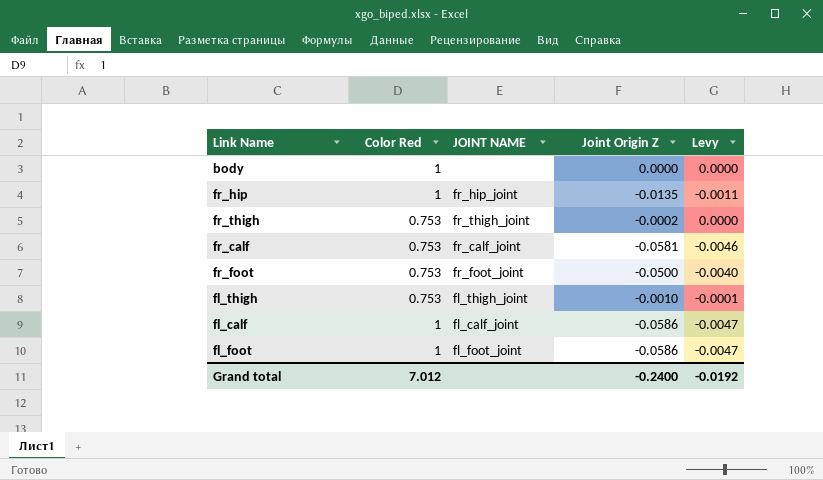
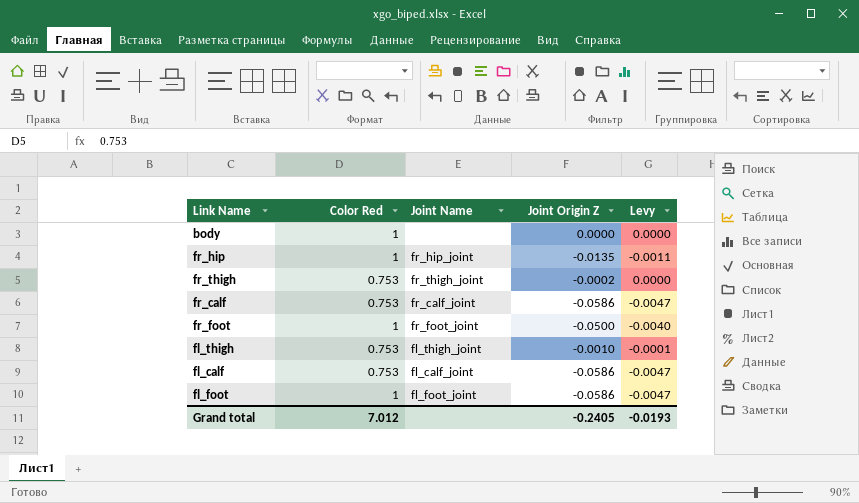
column name: JOINT NAME -> Joint Name
fr_calf | Joint Origin Z: -0.0581 -> -0.0586
fr_calf | Levy: -0.0046 -> -0.0047
fr_foot | Color Red: 0.753 -> 1
fl_calf | Color Red: 1 -> 0.753
Grand total | Joint Origin Z: -0.2400 -> -0.2405
Grand total | Levy: -0.0192 -> -0.0193

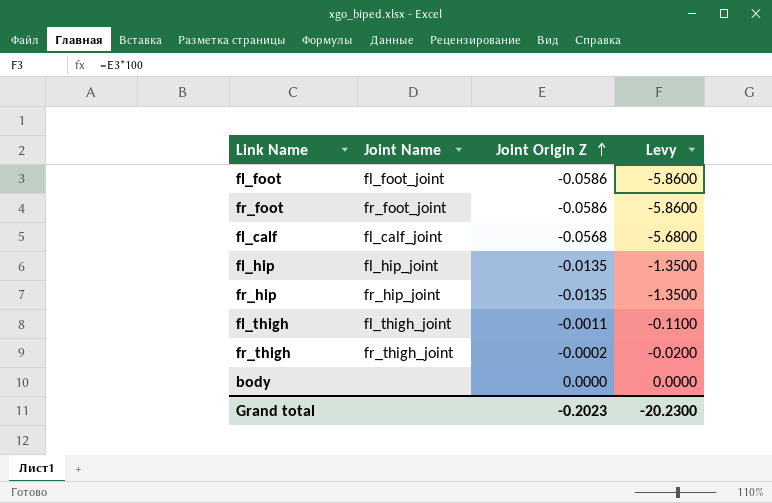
row order: none -> Joint Origin Z ascending
column Color Red | position: 2 -> none
column Levy | formula: [Joint Origin Z] * 0.08 -> [Joint Origin Z] * 100
row fr_calf: 0.753 | fr_calf_joint | -0.0586 | -0.0047 -> none
fr_foot | Joint Origin Z: -0.0500 -> -0.0586
fl_calf | Joint Origin Z: -0.0586 -> -0.0568
row fl_hip: none -> fl_hip_joint | -0.0135 | -1.3500
fl_thigh | Joint Origin Z: -0.0010 -> -0.0011
Grand total | Joint Origin Z: -0.2405 -> -0.2023
Grand total | Levy: -0.0193 -> -20.2300

